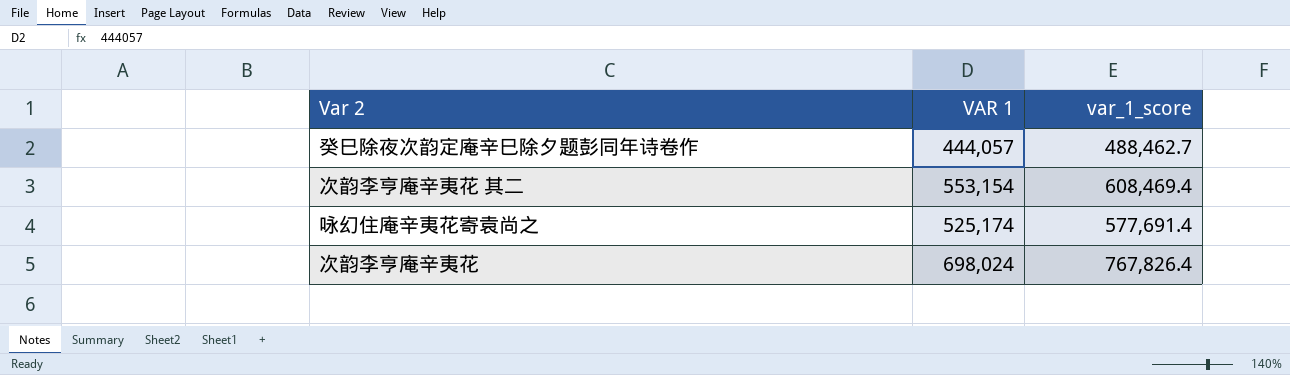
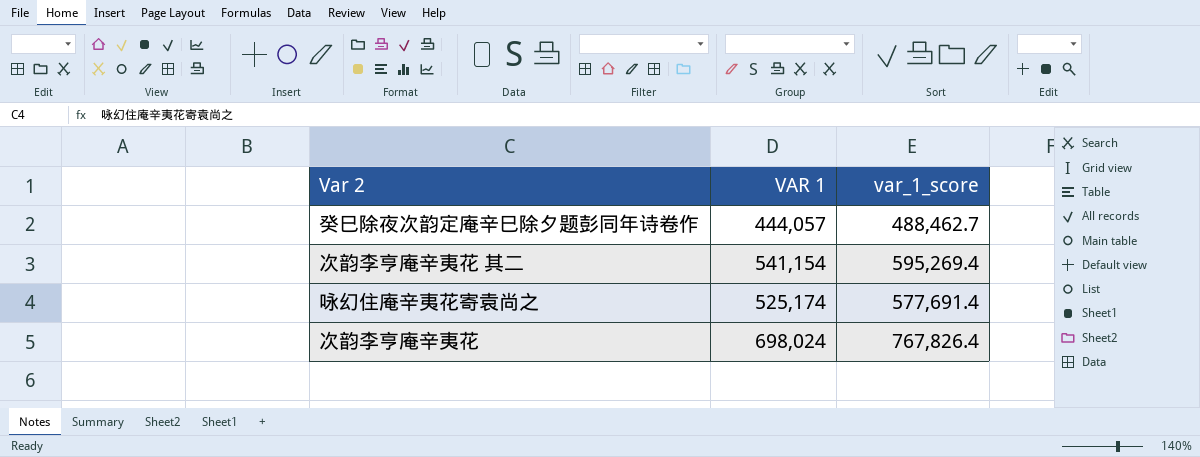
次韵李亨庵辛夷花 其二 | VAR 1: 553,154 -> 541,154
次韵李亨庵辛夷花 其二 | var_1_score: 608,469.4 -> 595,269.4

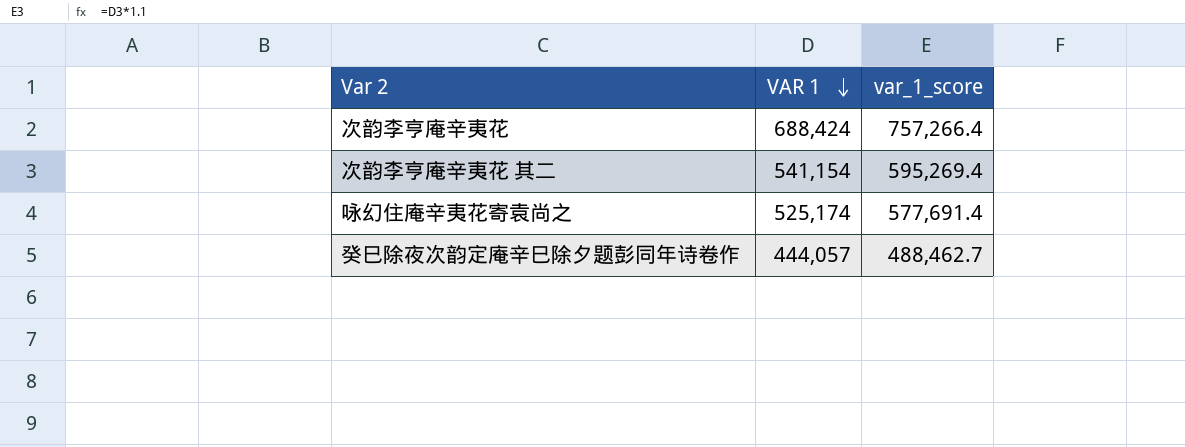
row order: none -> VAR 1 descending
次韵李亨庵辛夷花 | VAR 1: 698,024 -> 688,424
次韵李亨庵辛夷花 | var_1_score: 767,826.4 -> 757,266.4

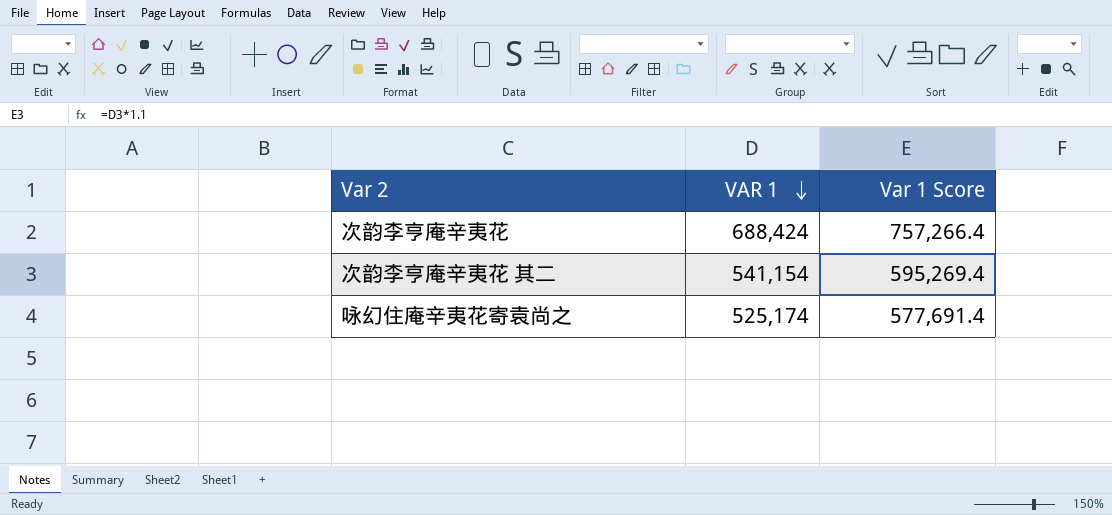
column name: var_1_score -> Var 1 Score
row 癸巳除夜次韵定庵辛巳除夕题彭同年诗卷作: 444,057 | 488,462.7 -> none

